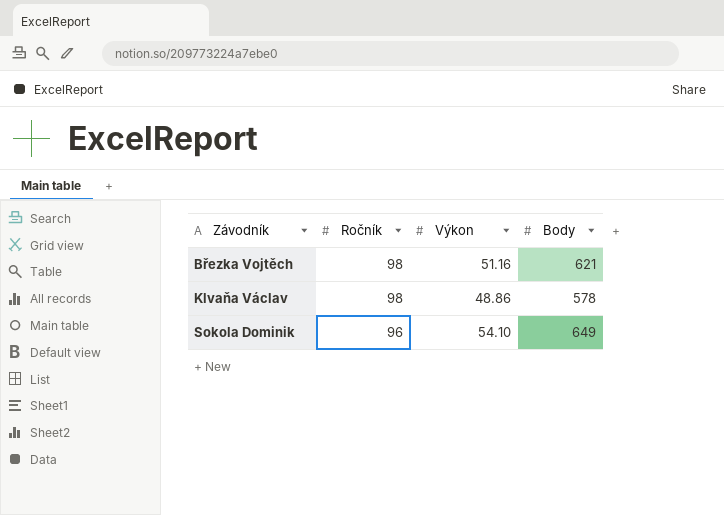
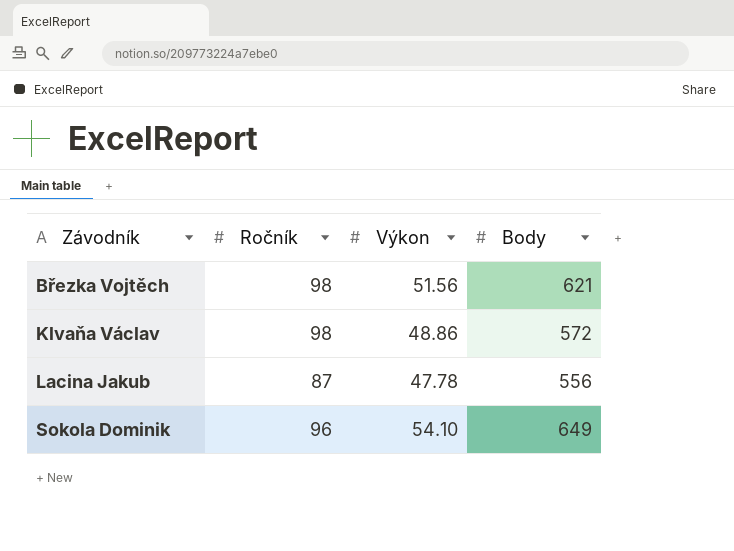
Březka Vojtěch | Výkon: 51.16 -> 51.56
Klvaňa Václav | Body: 578 -> 572
row Lacina Jakub: none -> 87 | 47.78 | 556

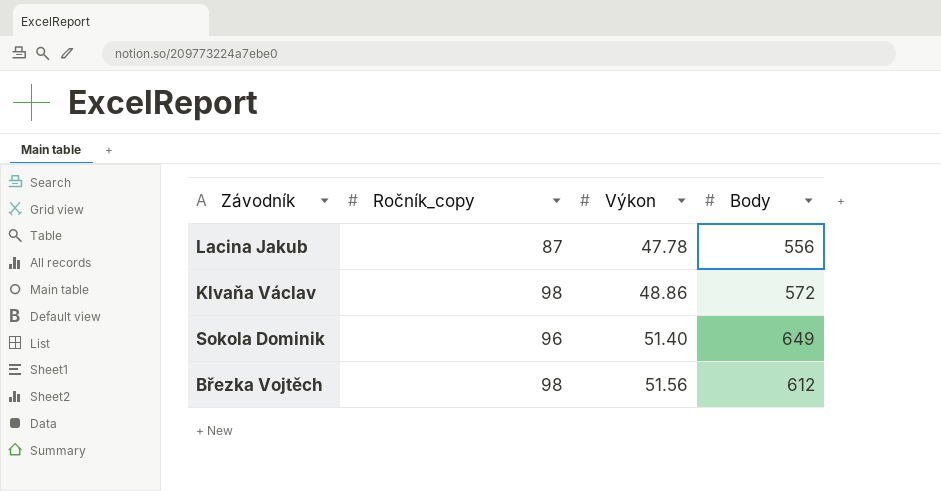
row order: Závodník ascending -> Výkon ascending
column name: Ročník -> Ročník_copy
Sokola Dominik | Výkon: 54.10 -> 51.40
Březka Vojtěch | Body: 621 -> 612

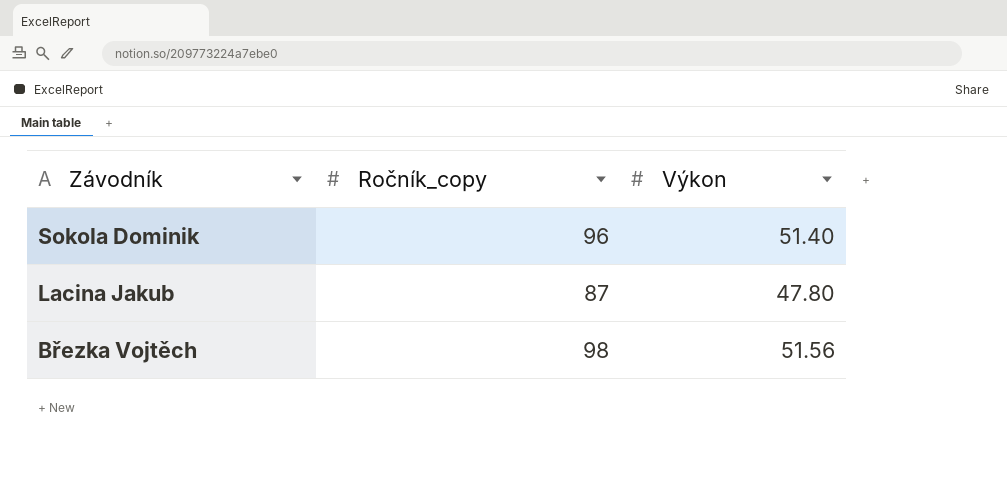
row order: Výkon ascending -> Závodník descending
column Body | position: 4 -> none
row Klvaňa Václav: 98 | 48.86 | 572 -> none
Lacina Jakub | Výkon: 47.78 -> 47.80

